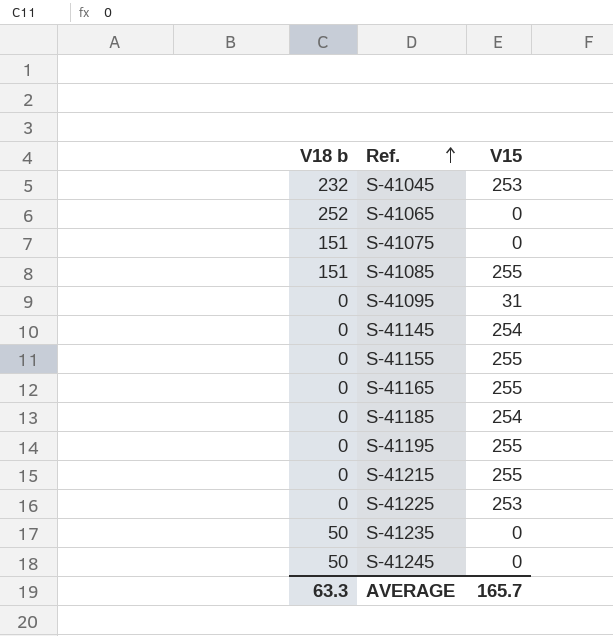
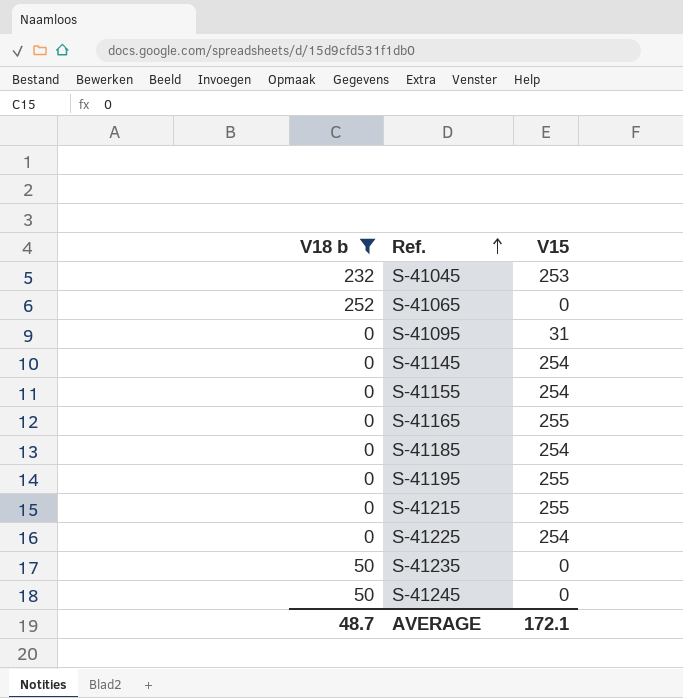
filter: none -> V18 b != 151
S-41155 | V15: 255 -> 254
S-41225 | V15: 253 -> 254
AVERAGE | V18 b: 63.3 -> 48.7
AVERAGE | V15: 165.7 -> 172.1

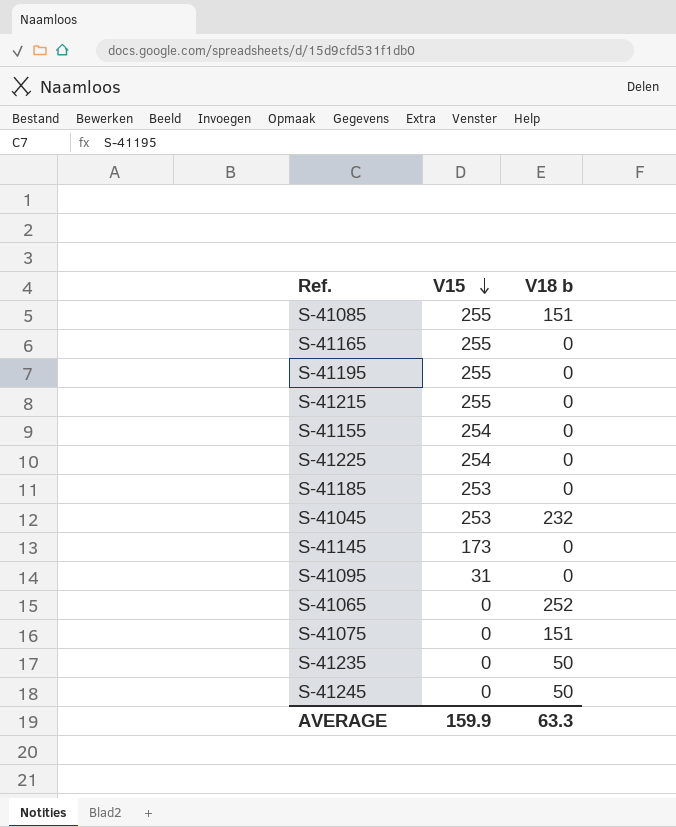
filter: V18 b != 151 -> none
row order: Ref. ascending -> V15 descending
column V18 b | position: 1 -> 3
S-41185 | V15: 254 -> 253
S-41145 | V15: 254 -> 173
AVERAGE | V15: 172.1 -> 159.9
AVERAGE | V18 b: 48.7 -> 63.3

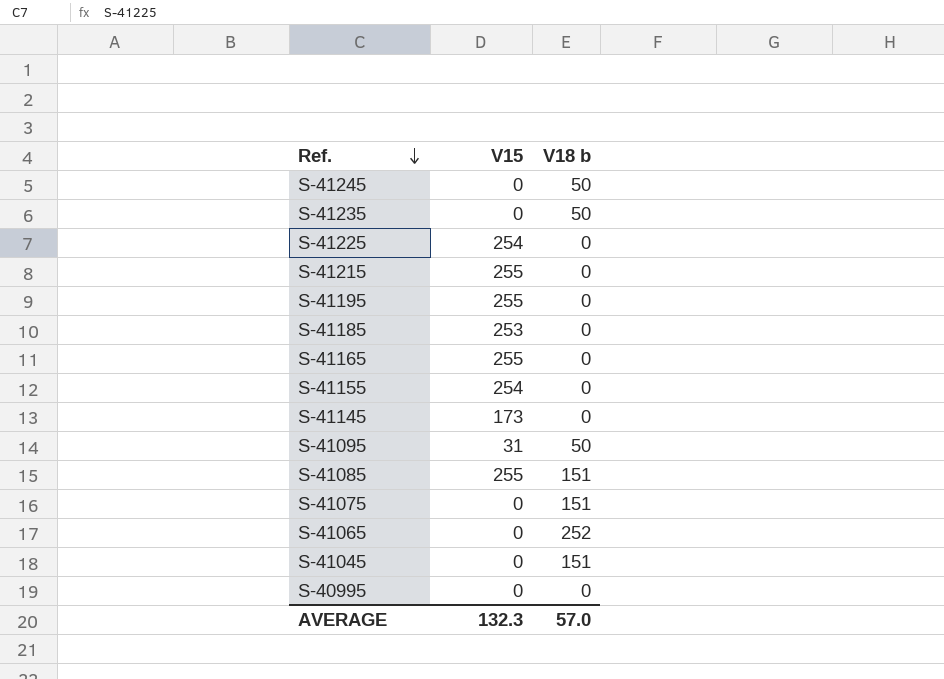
row order: V15 descending -> Ref. descending
S-41095 | V18 b: 0 -> 50
S-41045 | V15: 253 -> 0
S-41045 | V18 b: 232 -> 151
row S-40995: none -> 0 | 0
AVERAGE | V15: 159.9 -> 132.3
AVERAGE | V18 b: 63.3 -> 57.0

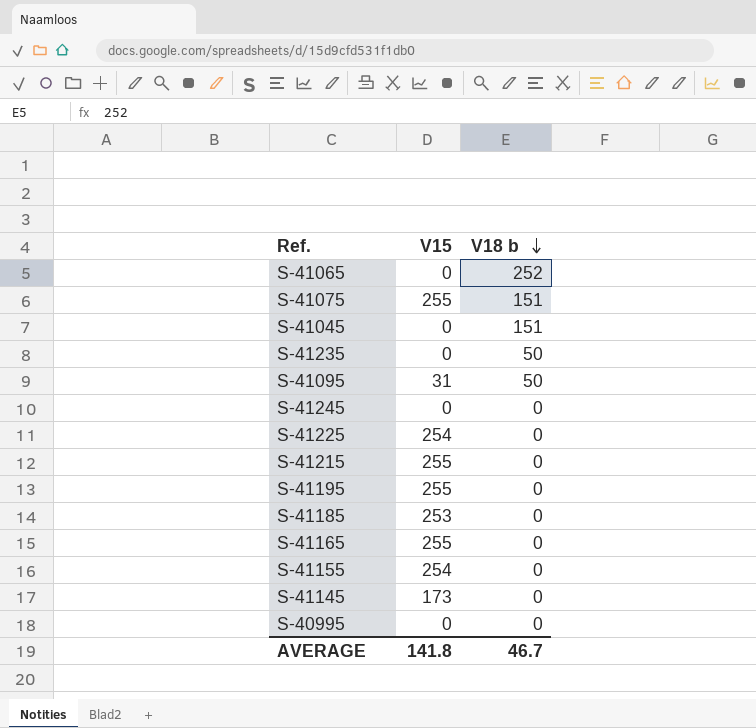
row order: Ref. descending -> V18 b descending
row S-41085: 255 | 151 -> none
S-41075 | V15: 0 -> 255
S-41245 | V18 b: 50 -> 0
AVERAGE | V15: 132.3 -> 141.8
AVERAGE | V18 b: 57.0 -> 46.7

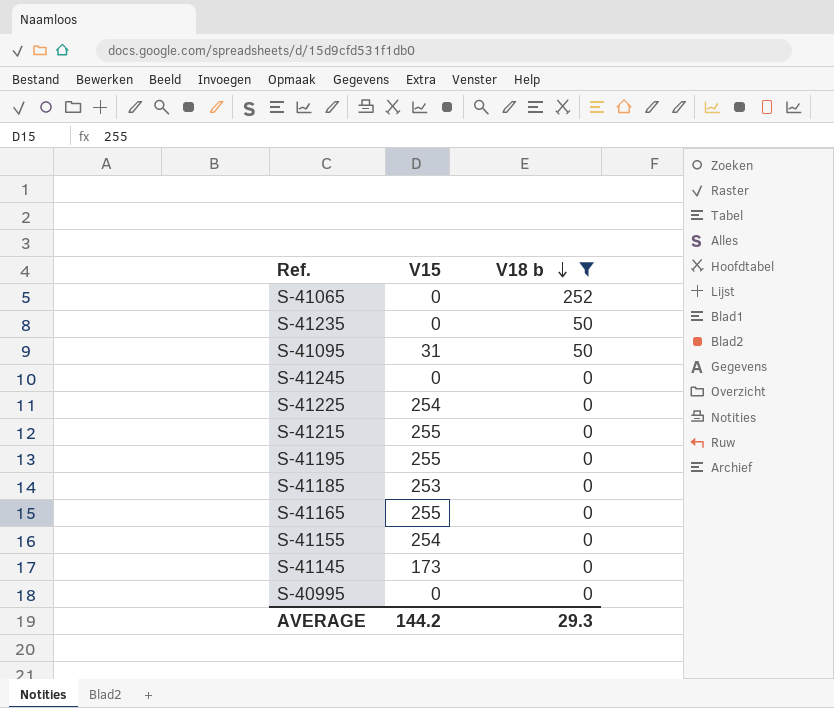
filter: none -> V18 b != 151
AVERAGE | V15: 141.8 -> 144.2
AVERAGE | V18 b: 46.7 -> 29.3

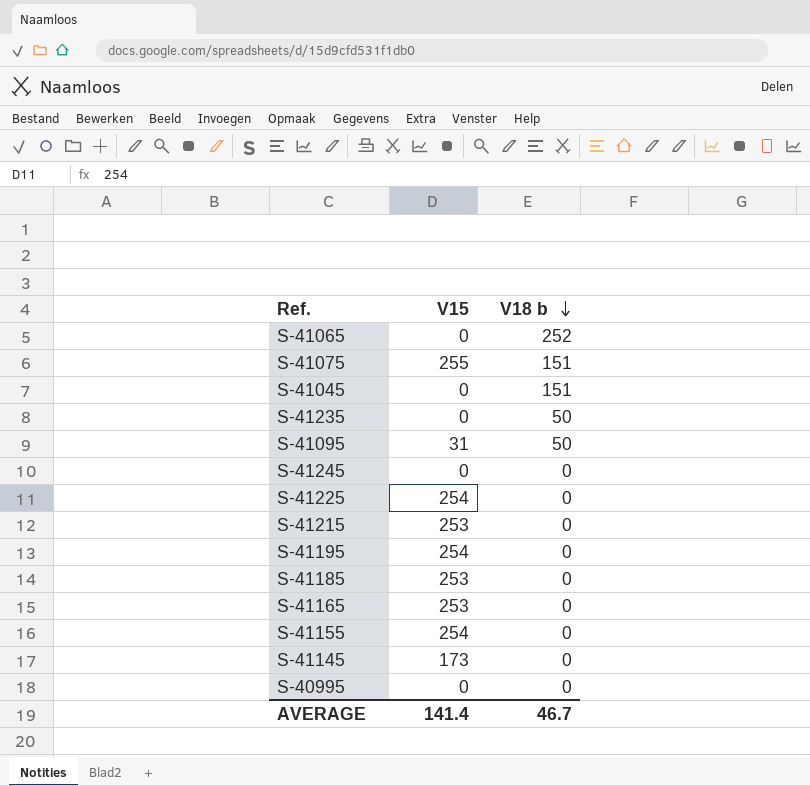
filter: V18 b != 151 -> none
S-41215 | V15: 255 -> 253
S-41195 | V15: 255 -> 254
S-41165 | V15: 255 -> 253
AVERAGE | V15: 144.2 -> 141.4
AVERAGE | V18 b: 29.3 -> 46.7

